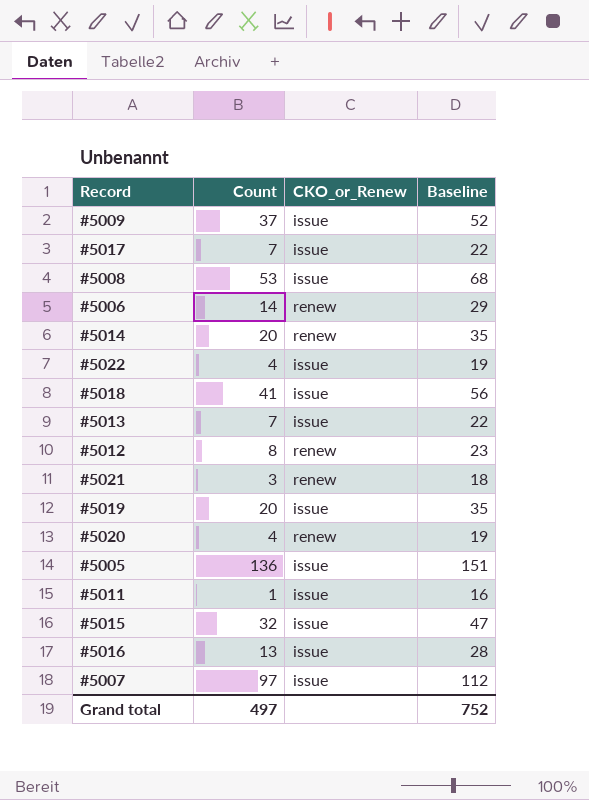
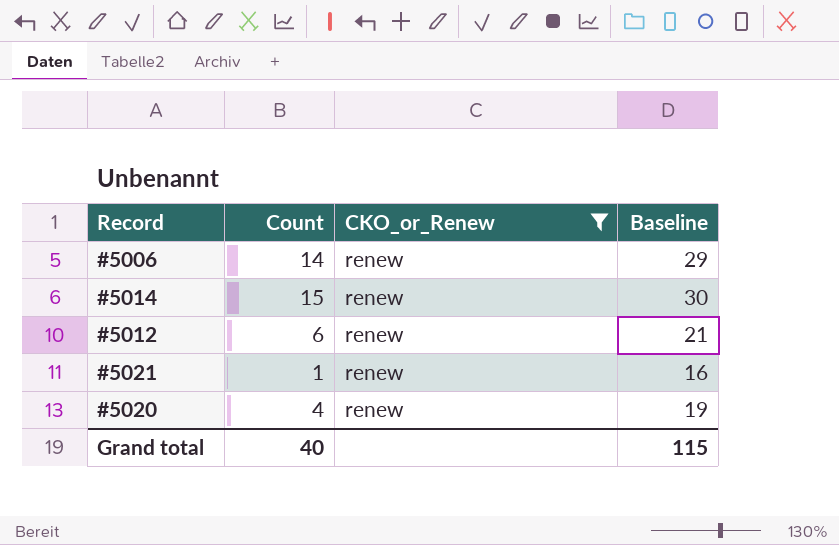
filter: none -> CKO_or_Renew = renew
#5014 | Count: 20 -> 15
#5014 | Baseline: 35 -> 30
#5012 | Count: 8 -> 6
#5012 | Baseline: 23 -> 21
#5021 | Count: 3 -> 1
#5021 | Baseline: 18 -> 16
Grand total | Count: 497 -> 40
Grand total | Baseline: 752 -> 115

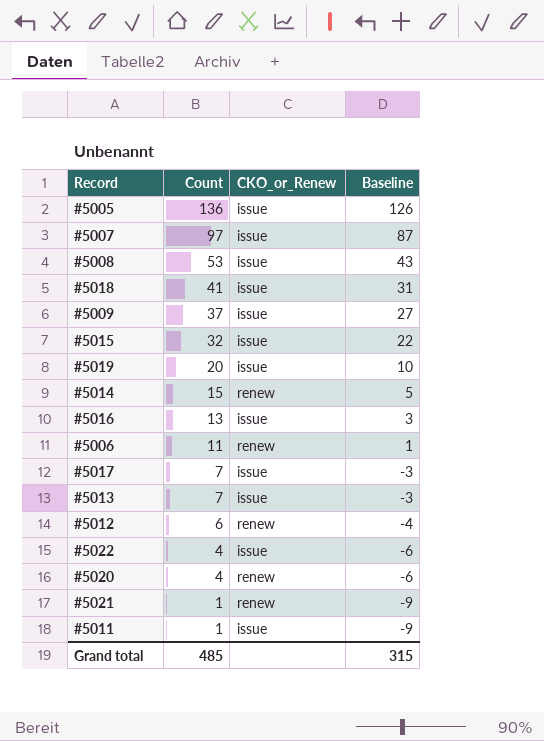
filter: CKO_or_Renew = renew -> none
row order: none -> Count descending
column Baseline | formula: [Count] + 15 -> [Count] - 10
#5006 | Count: 14 -> 11
Grand total | Count: 40 -> 485
Grand total | Baseline: 115 -> 315

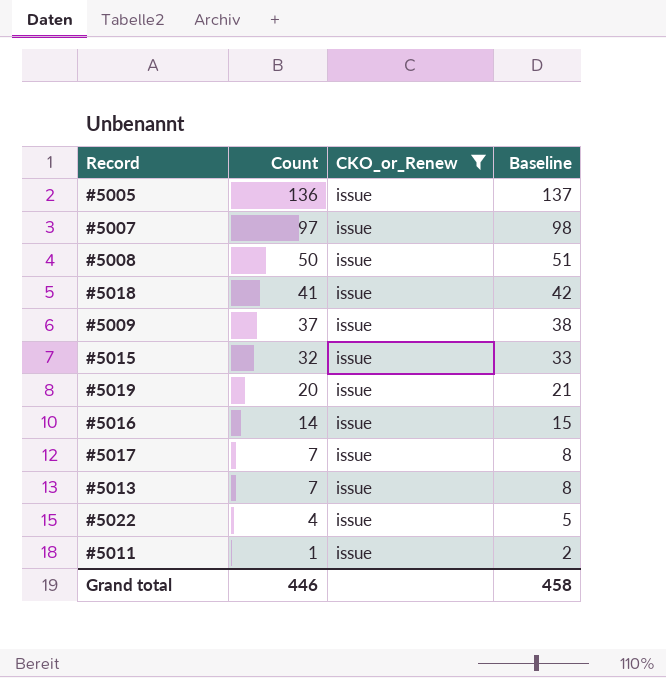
filter: none -> CKO_or_Renew = issue
column Baseline | formula: [Count] - 10 -> [Count] + 1
#5008 | Count: 53 -> 50
#5016 | Count: 13 -> 14
Grand total | Count: 485 -> 446
Grand total | Baseline: 315 -> 458

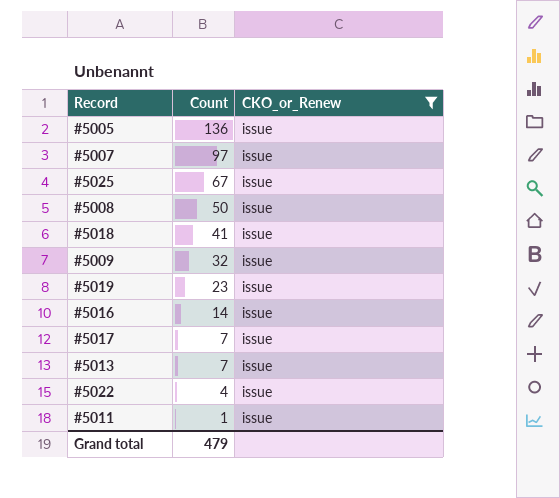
column Baseline | formula: [Count] + 1 -> none
row #5015: 32 | issue | 33 -> none
row #5025: none -> 67 | issue
#5009 | Count: 37 -> 32
#5019 | Count: 20 -> 23
Grand total | Count: 446 -> 479

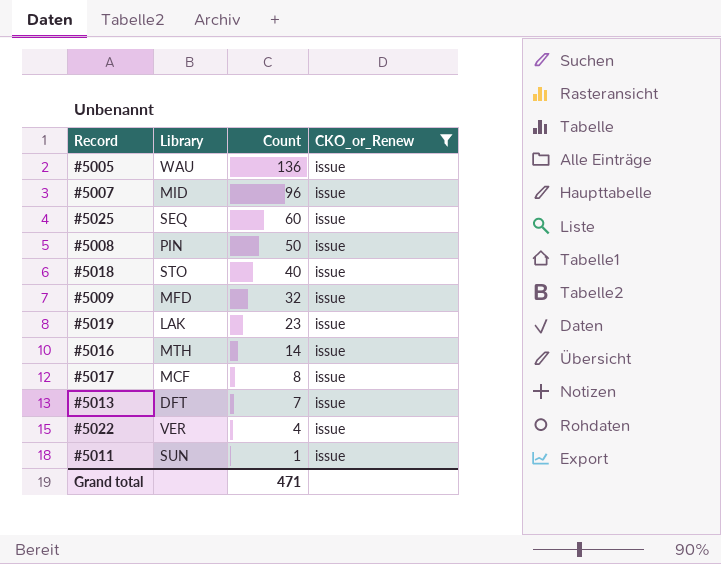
column Library | position: none -> 2
#5007 | Count: 97 -> 96
#5025 | Count: 67 -> 60
#5018 | Count: 41 -> 40
#5017 | Count: 7 -> 8
Grand total | Count: 479 -> 471

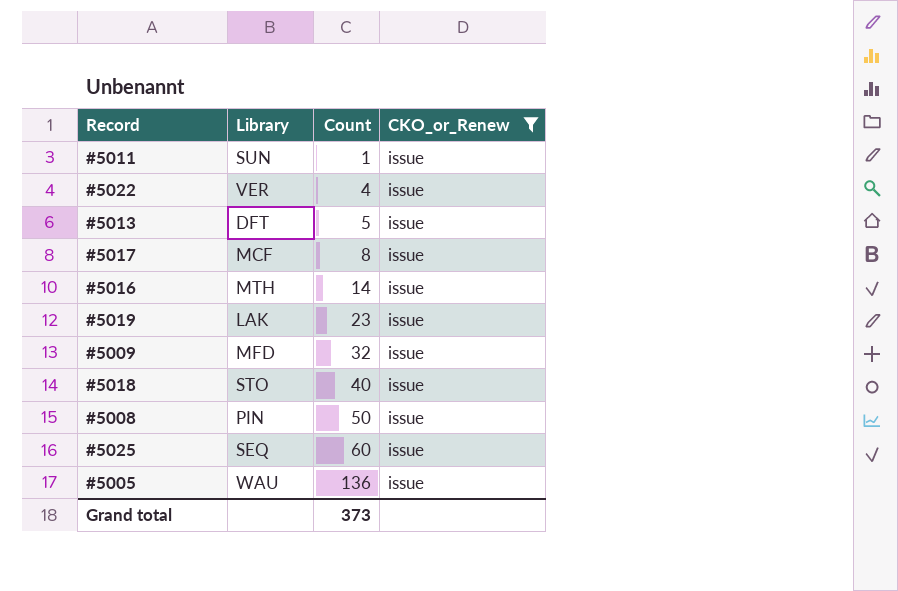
row order: Count descending -> Count ascending
row #5007: MID | 96 | issue -> none
#5013 | Count: 7 -> 5
Grand total | Count: 471 -> 373

